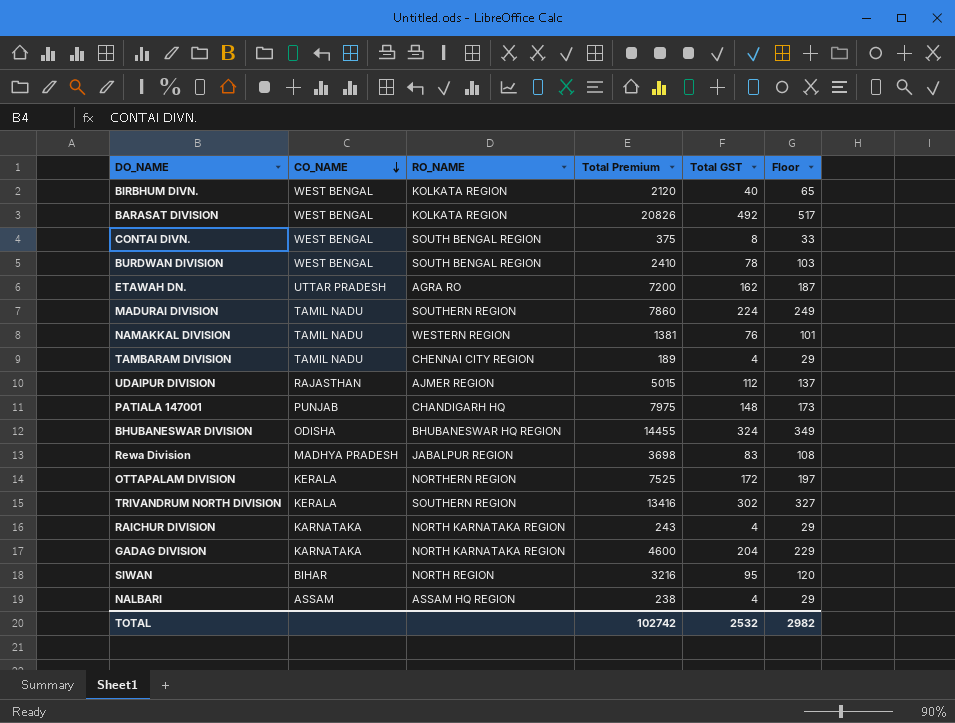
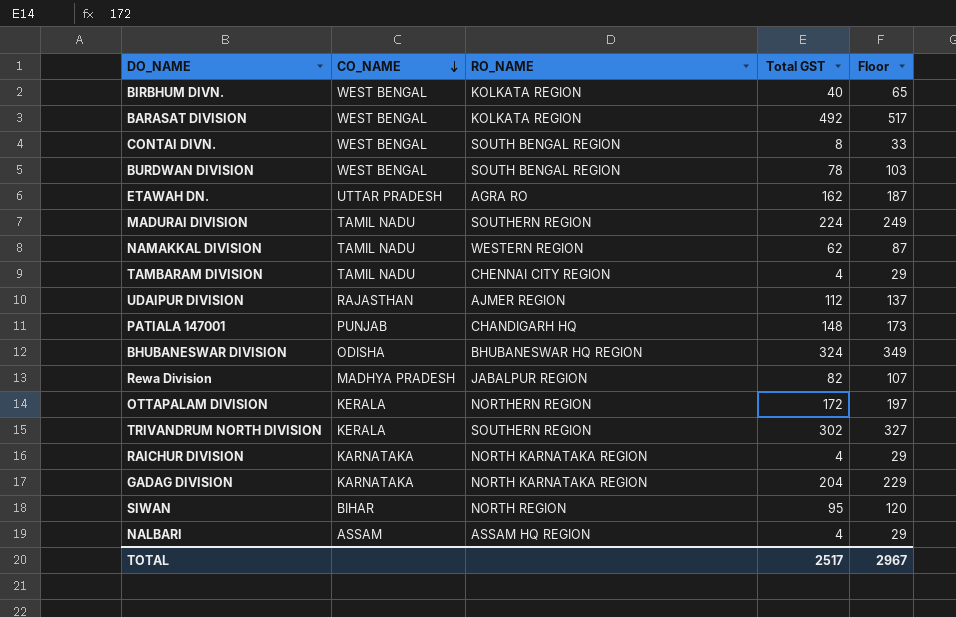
column Total Premium | position: 4 -> none
NAMAKKAL DIVISION | Total GST: 76 -> 62
NAMAKKAL DIVISION | Floor: 101 -> 87
Rewa Division | Total GST: 83 -> 82
Rewa Division | Floor: 108 -> 107
TOTAL | Total GST: 2532 -> 2517
TOTAL | Floor: 2982 -> 2967

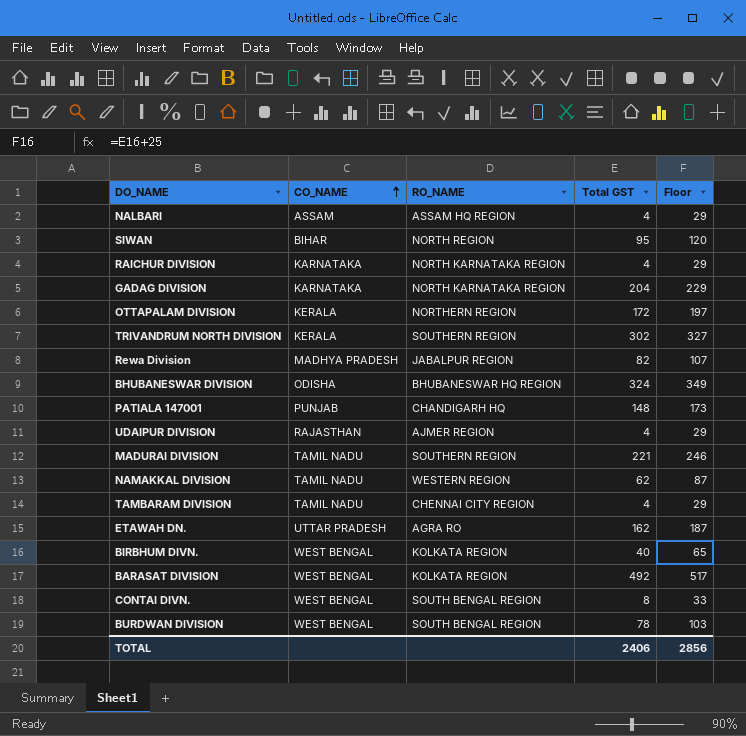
row order: CO_NAME descending -> CO_NAME ascending
UDAIPUR DIVISION | Total GST: 112 -> 4
UDAIPUR DIVISION | Floor: 137 -> 29
MADURAI DIVISION | Total GST: 224 -> 221
MADURAI DIVISION | Floor: 249 -> 246
TOTAL | Total GST: 2517 -> 2406
TOTAL | Floor: 2967 -> 2856

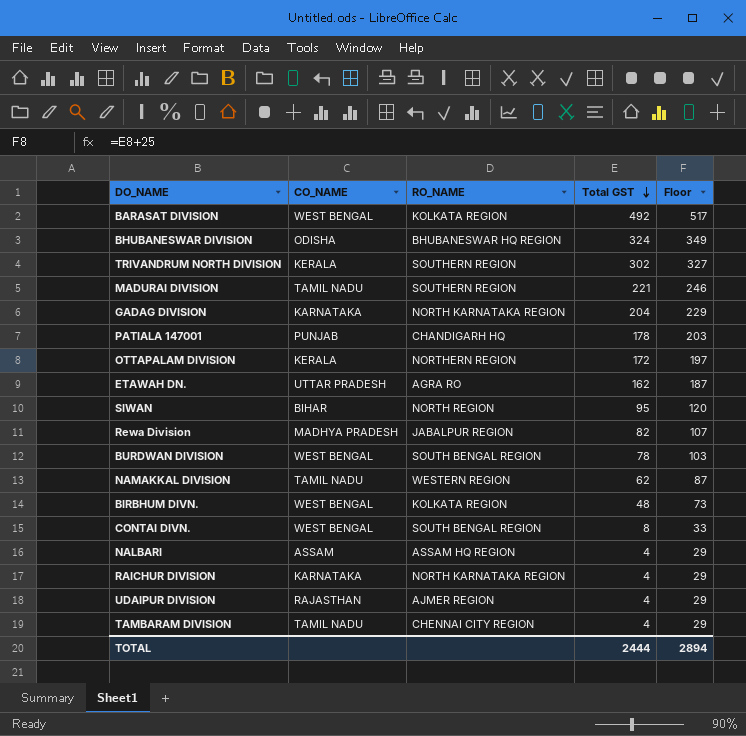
row order: CO_NAME ascending -> Total GST descending
PATIALA 147001 | Total GST: 148 -> 178
PATIALA 147001 | Floor: 173 -> 203
BIRBHUM DIVN. | Total GST: 40 -> 48
BIRBHUM DIVN. | Floor: 65 -> 73
TOTAL | Total GST: 2406 -> 2444
TOTAL | Floor: 2856 -> 2894

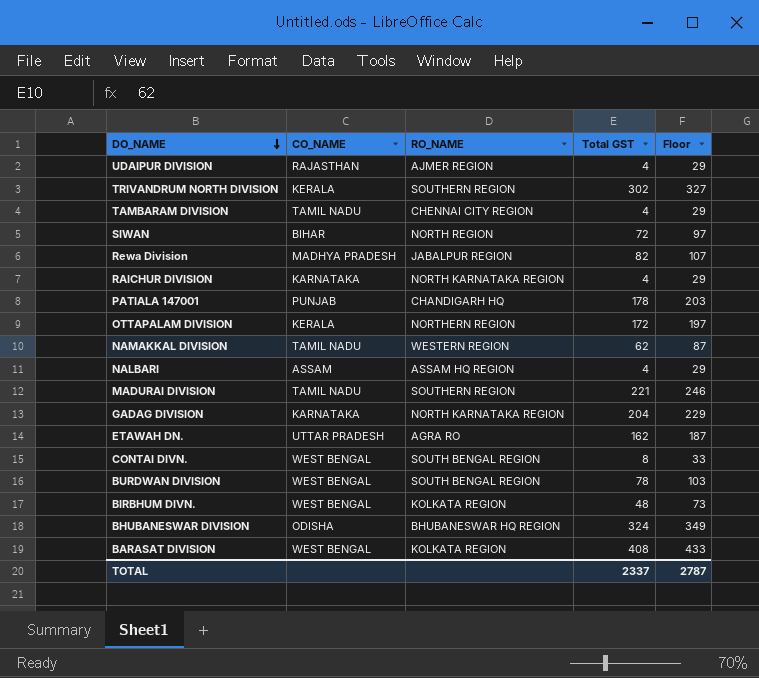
row order: Total GST descending -> DO_NAME descending
SIWAN | Total GST: 95 -> 72
SIWAN | Floor: 120 -> 97
BARASAT DIVISION | Total GST: 492 -> 408
BARASAT DIVISION | Floor: 517 -> 433
TOTAL | Total GST: 2444 -> 2337
TOTAL | Floor: 2894 -> 2787

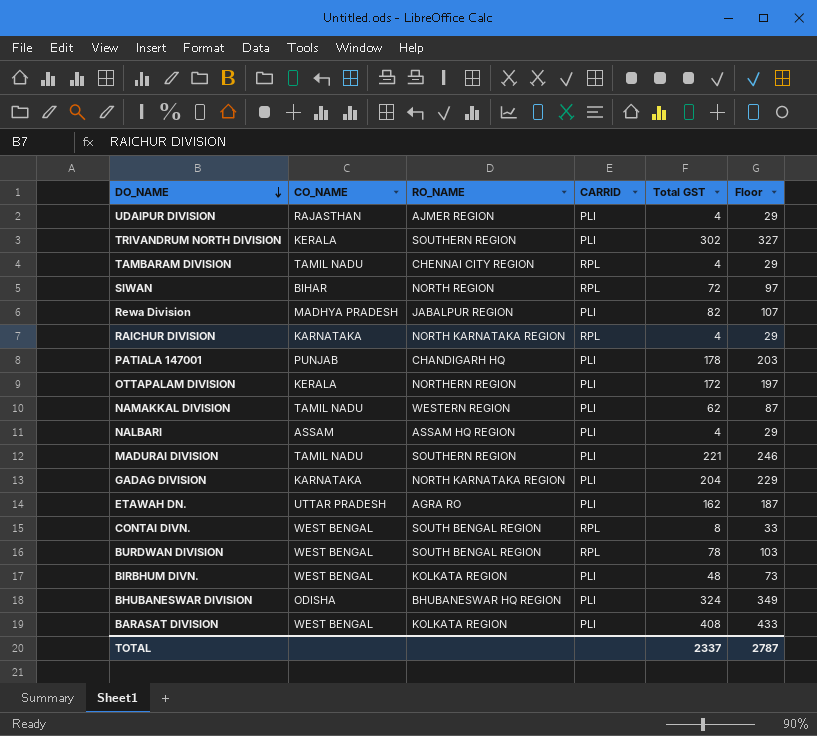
column CARRID | position: none -> 4

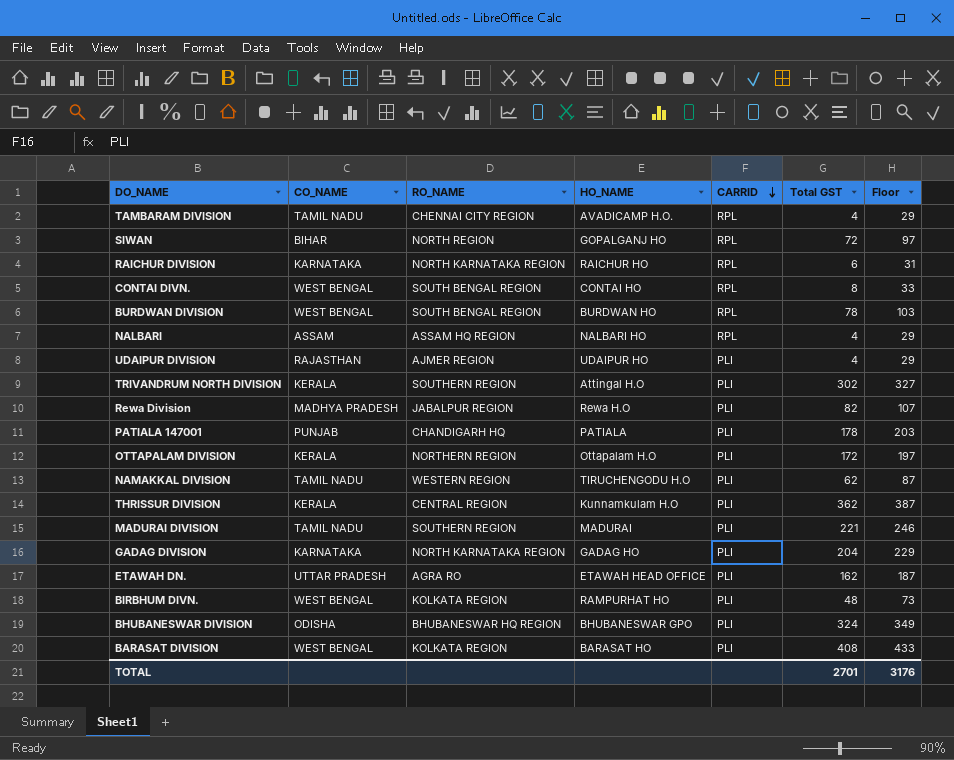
row order: DO_NAME descending -> CARRID descending
column HO_NAME | position: none -> 4
RAICHUR DIVISION | Total GST: 4 -> 6
RAICHUR DIVISION | Floor: 29 -> 31
NALBARI | CARRID: PLI -> RPL
row THRISSUR DIVISION: none -> KERALA | CENTRAL REGION | Kunnamkulam H.O | PLI | 362 | 387
TOTAL | Total GST: 2337 -> 2701
TOTAL | Floor: 2787 -> 3176

